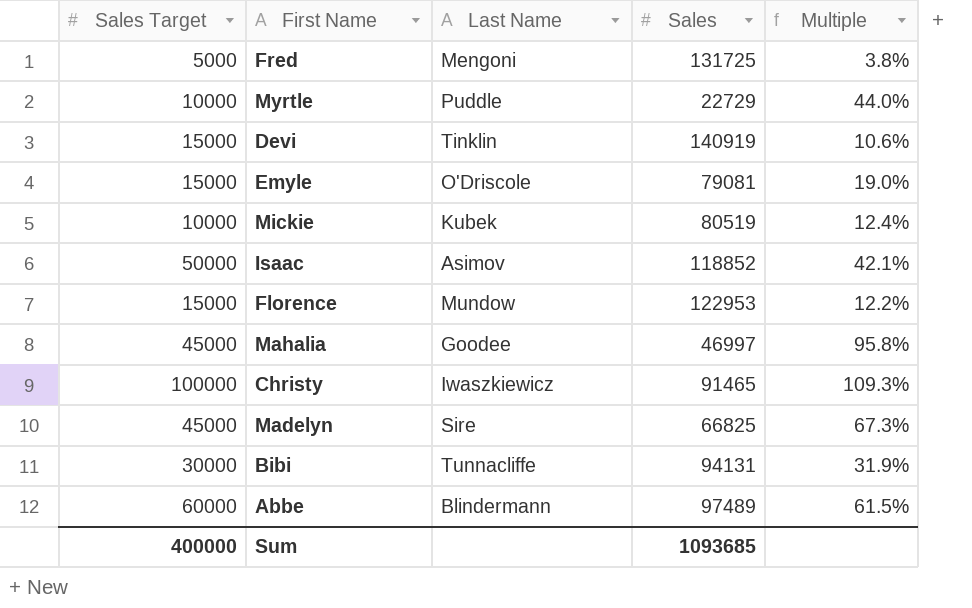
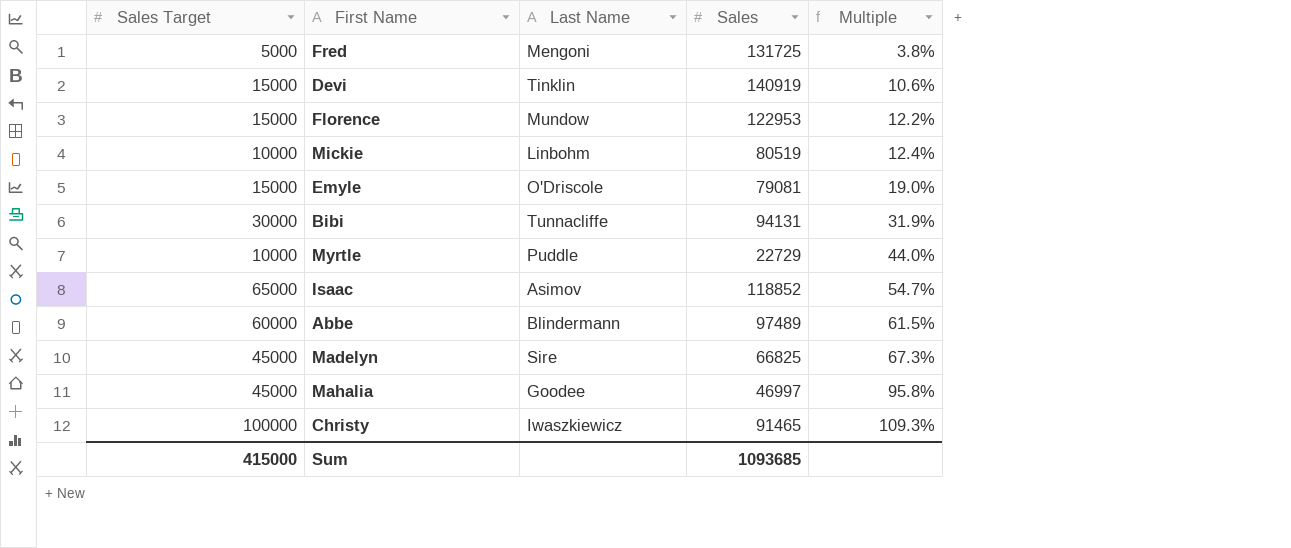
row order: none -> Multiple ascending
Mickie | Last Name: Kubek -> Linbohm
Isaac | Sales Target: 50000 -> 65000
Isaac | Multiple: 42.1% -> 54.7%
Sum | Sales Target: 400000 -> 415000

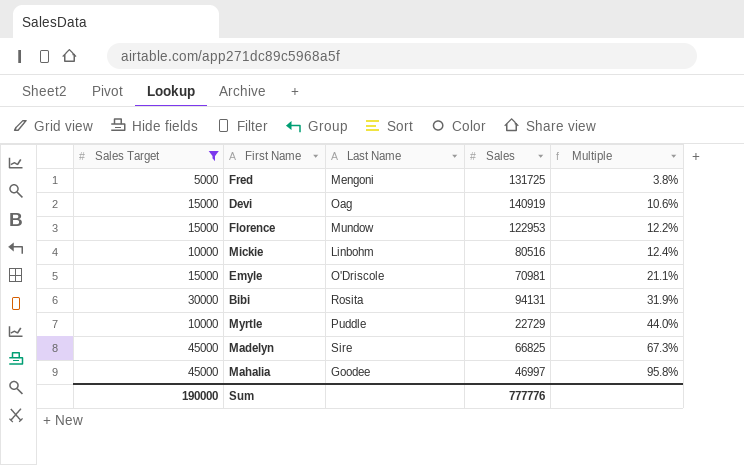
filter: none -> Sales Target <= 45000
Devi | Last Name: Tinklin -> Oag
Mickie | Sales: 80519 -> 80516
Emyle | Sales: 79081 -> 70981
Emyle | Multiple: 19.0% -> 21.1%
Bibi | Last Name: Tunnacliffe -> Rosita
Sum | Sales Target: 415000 -> 190000
Sum | Sales: 1093685 -> 777776

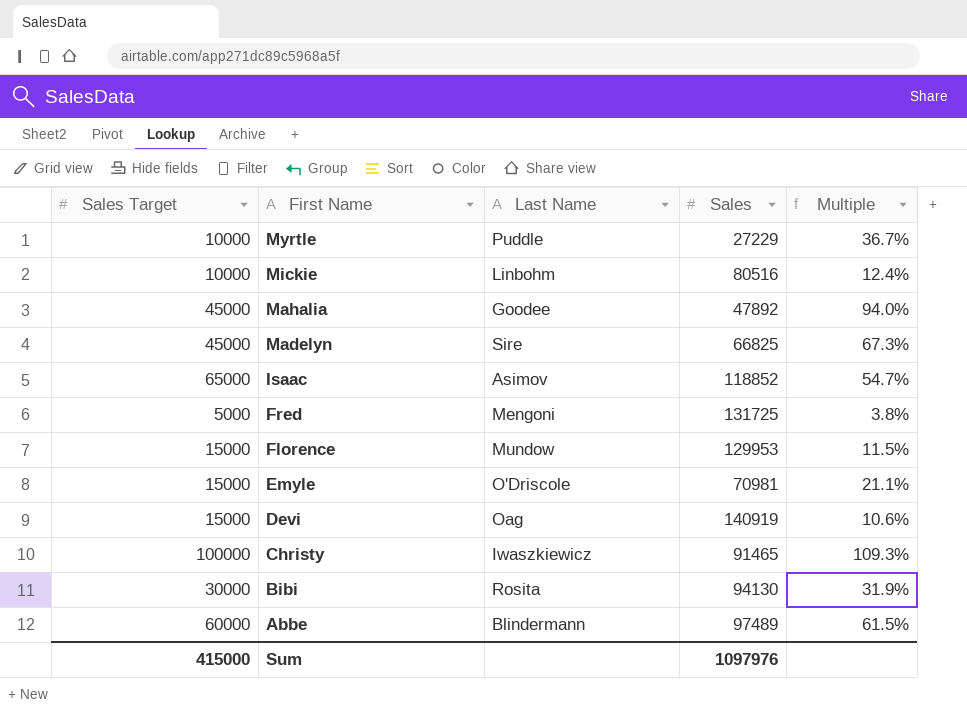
filter: Sales Target <= 45000 -> none
row order: Multiple ascending -> First Name descending
Myrtle | Sales: 22729 -> 27229
Myrtle | Multiple: 44.0% -> 36.7%
Mahalia | Sales: 46997 -> 47892
Mahalia | Multiple: 95.8% -> 94.0%
Florence | Sales: 122953 -> 129953
Florence | Multiple: 12.2% -> 11.5%
Bibi | Sales: 94131 -> 94130
Sum | Sales Target: 190000 -> 415000
Sum | Sales: 777776 -> 1097976

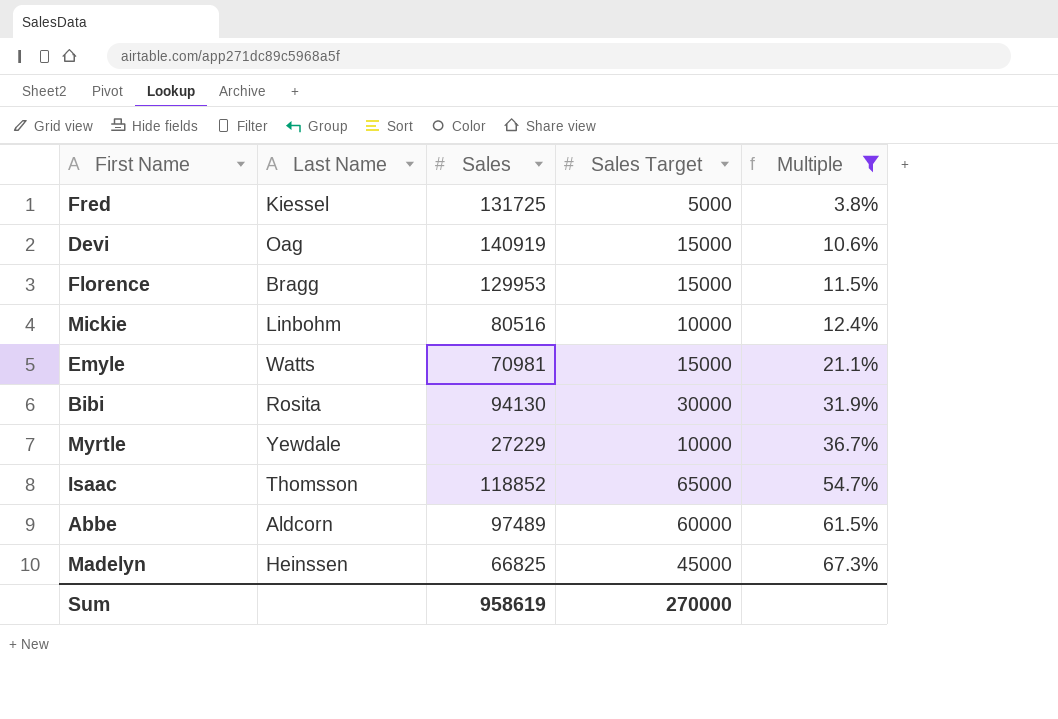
filter: none -> Multiple <= 67.3%
row order: First Name descending -> Multiple ascending
column Sales Target | position: 1 -> 4
Fred | Last Name: Mengoni -> Kiessel
Florence | Last Name: Mundow -> Bragg
Emyle | Last Name: O'Driscole -> Watts
Myrtle | Last Name: Puddle -> Yewdale
Isaac | Last Name: Asimov -> Thomsson
Abbe | Last Name: Blindermann -> Aldcorn
Madelyn | Last Name: Sire -> Heinssen
Sum | Sales: 1097976 -> 958619
Sum | Sales Target: 415000 -> 270000

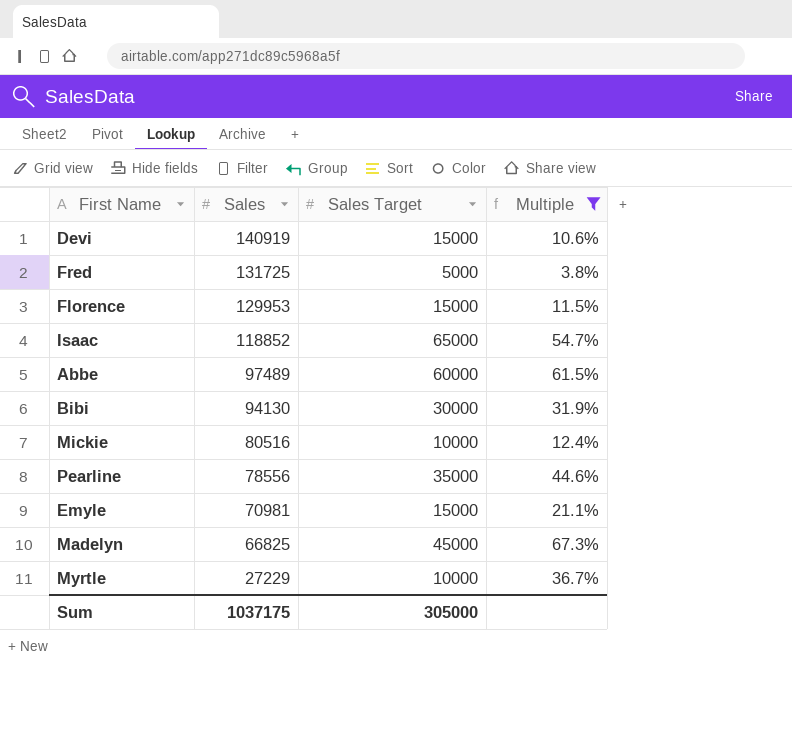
row order: Multiple ascending -> Sales descending
column Last Name | position: 2 -> none
row Pearline: none -> 78556 | 35000 | 44.6%
Sum | Sales: 958619 -> 1037175
Sum | Sales Target: 270000 -> 305000

